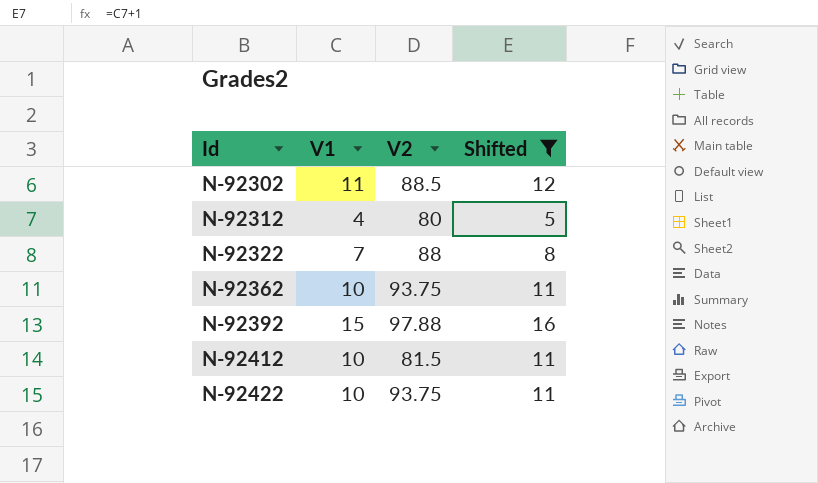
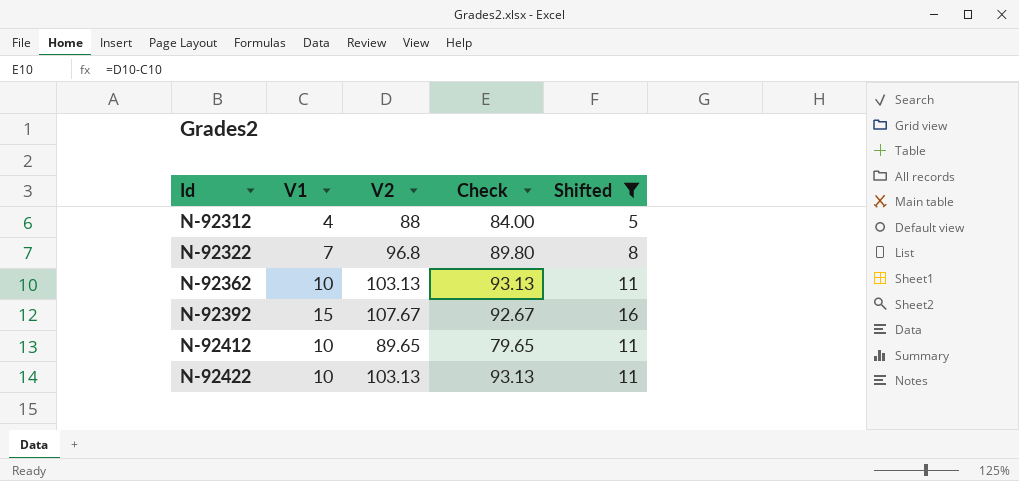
column Check | formula: none -> [V2] - [V1]
row N-92302: 11 | 88.5 | 12 -> none
N-92312 | V2: 80 -> 88
N-92322 | V2: 88 -> 96.8
N-92362 | V2: 93.75 -> 103.13
N-92392 | V2: 97.88 -> 107.67
N-92412 | V2: 81.5 -> 89.65
N-92422 | V2: 93.75 -> 103.13

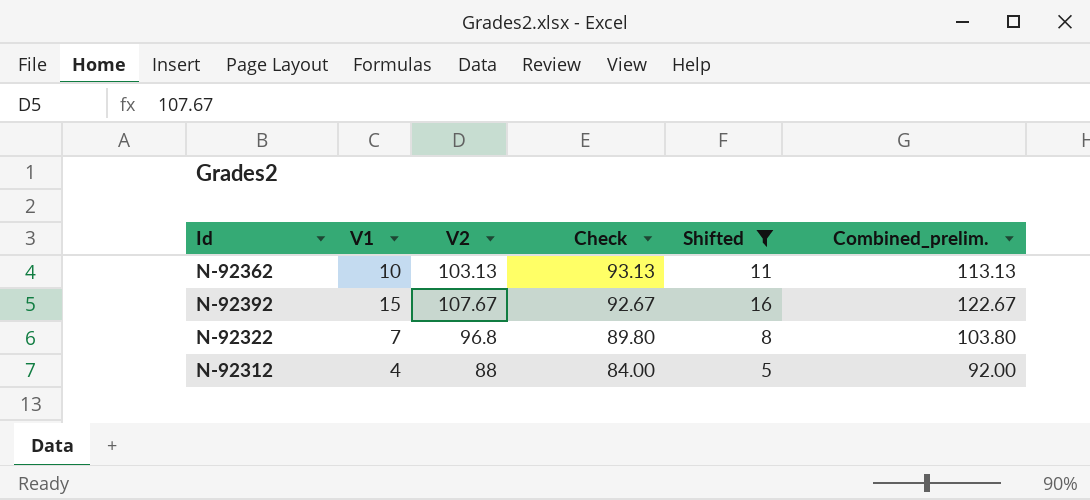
row order: Id ascending -> Check descending
column Combined_prelim. | formula: none -> [V1] + [V2]
row N-92412: 10 | 89.65 | 79.65 | 11 -> none
row N-92422: 10 | 103.13 | 93.13 | 11 -> none

